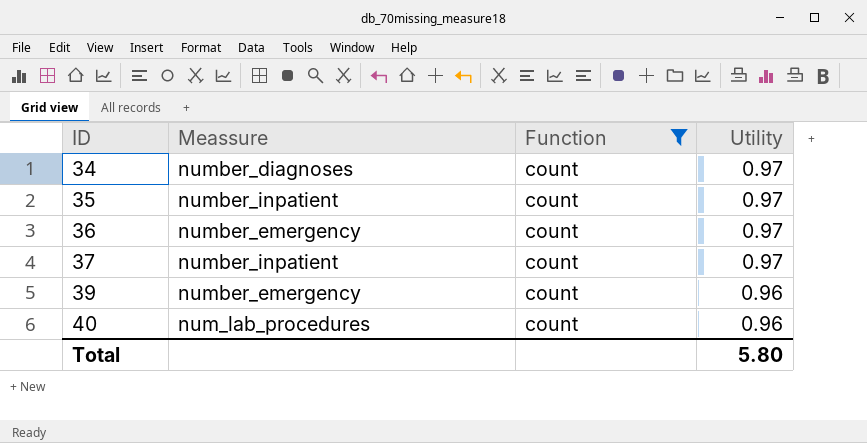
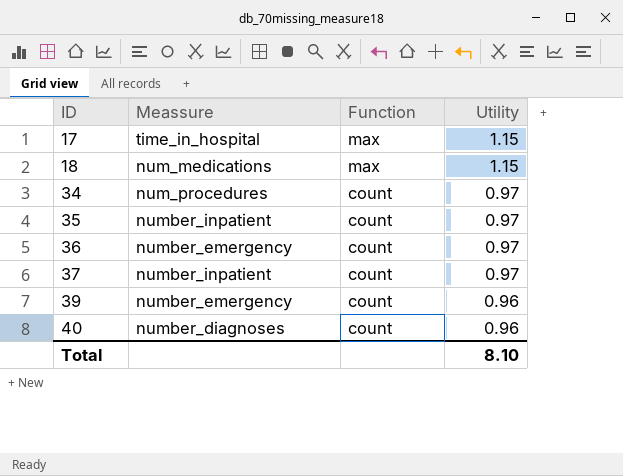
filter: Function = count -> none
34 | Meassure: number_diagnoses -> num_procedures
40 | Meassure: num_lab_procedures -> number_diagnoses
Total | Utility: 5.80 -> 8.10

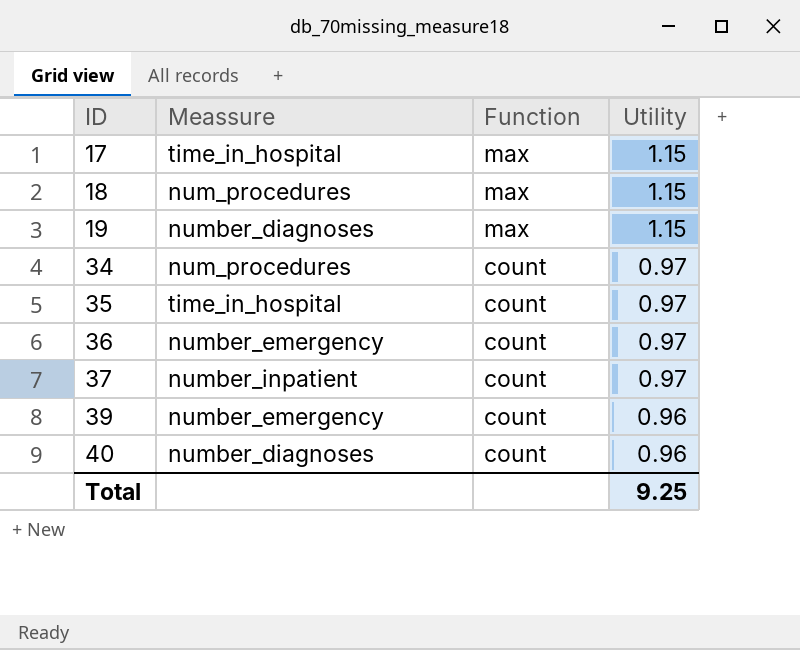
18 | Meassure: num_medications -> num_procedures
row 19: none -> number_diagnoses | max | 1.15
35 | Meassure: number_inpatient -> time_in_hospital
Total | Utility: 8.10 -> 9.25

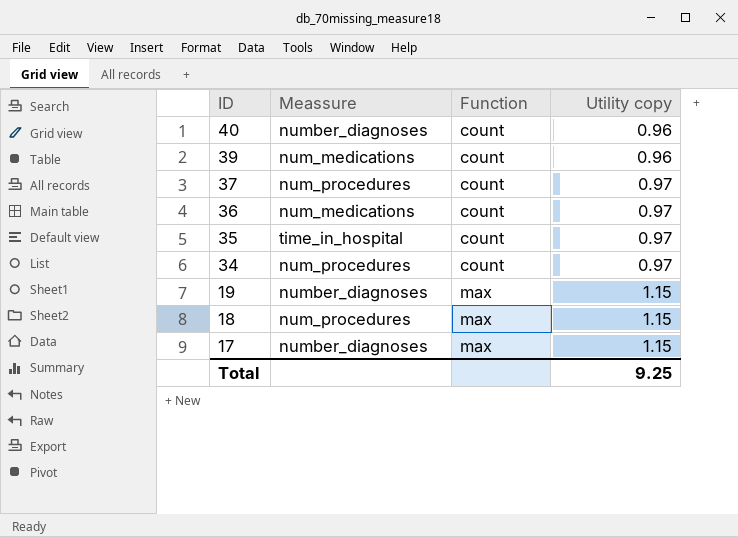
row order: ID ascending -> ID descending
column name: Utility -> Utility copy
39 | Meassure: number_emergency -> num_medications
37 | Meassure: number_inpatient -> num_procedures
36 | Meassure: number_emergency -> num_medications
17 | Meassure: time_in_hospital -> number_diagnoses

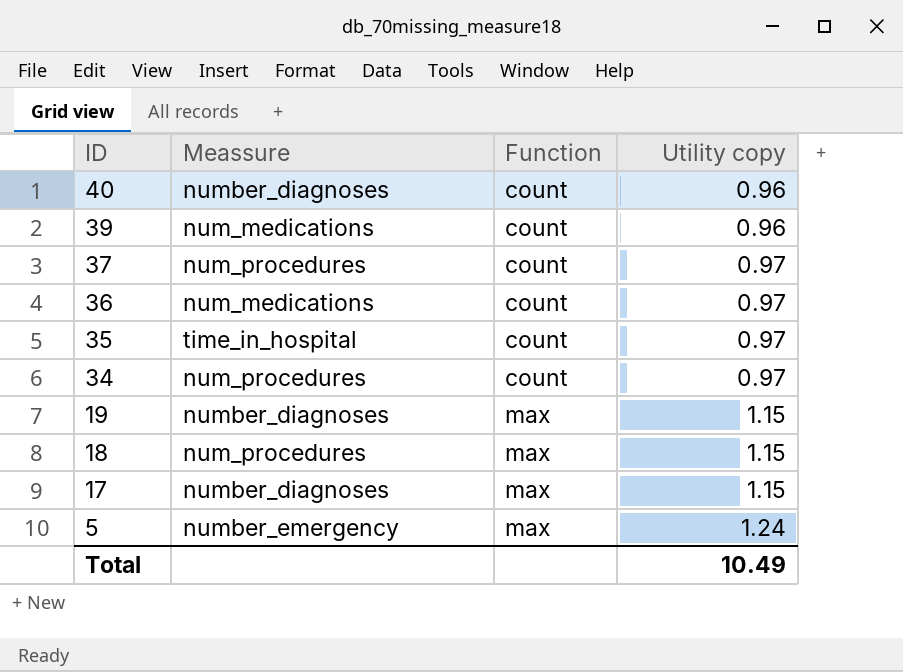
row 5: none -> number_emergency | max | 1.24
Total | Utility copy: 9.25 -> 10.49

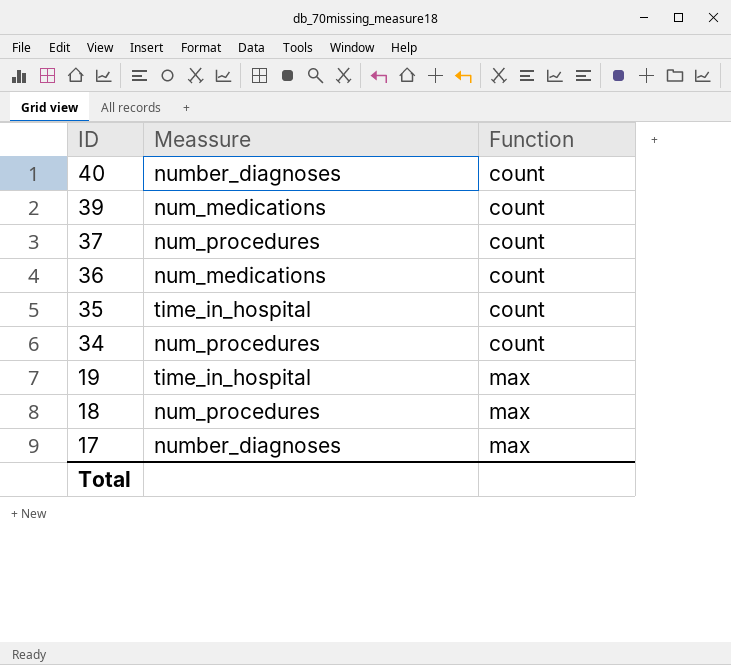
column Utility copy | position: 4 -> none
row 5: number_emergency | max | 1.24 -> none
19 | Meassure: number_diagnoses -> time_in_hospital

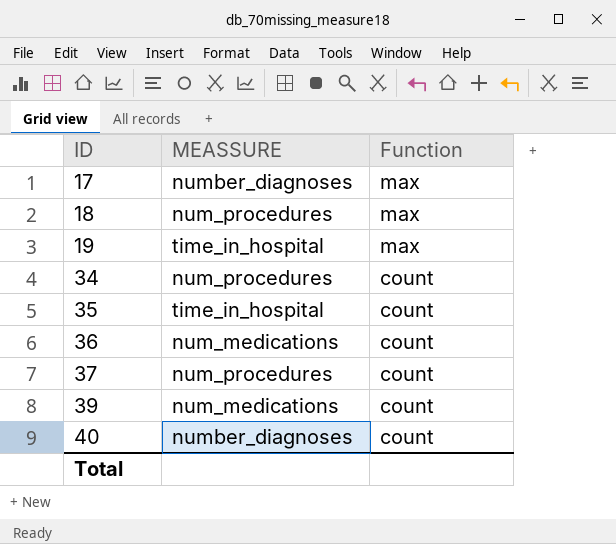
row order: ID descending -> ID ascending
column name: Meassure -> MEASSURE

